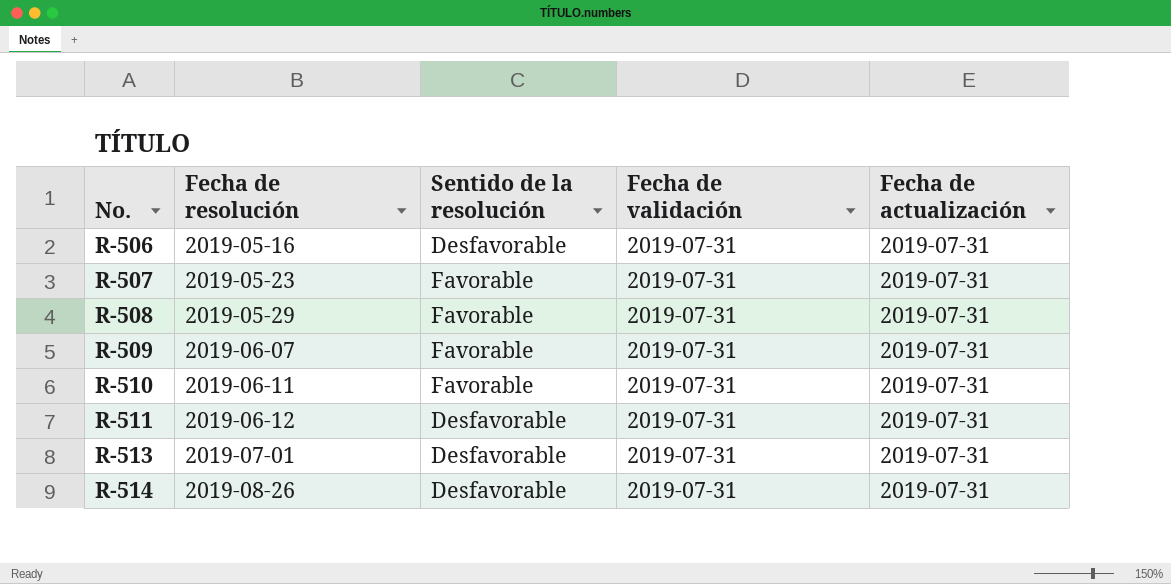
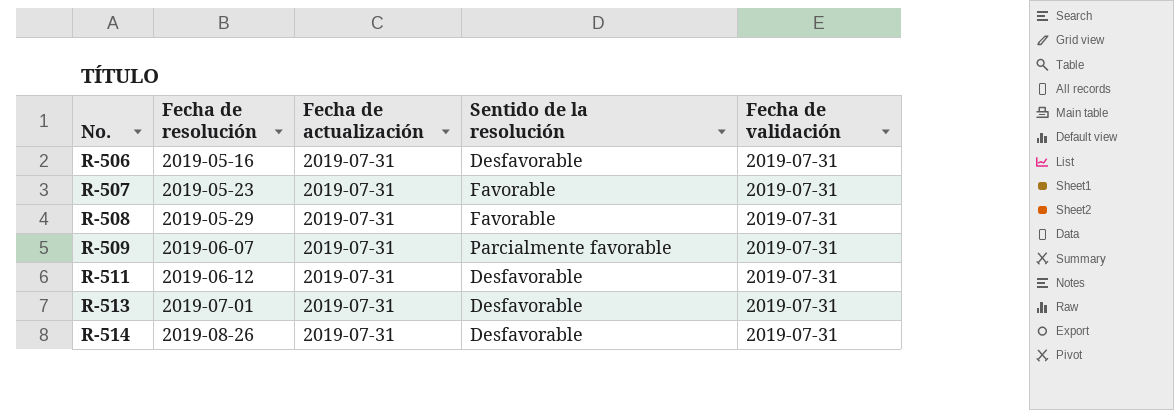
column Fecha de actualización | position: 5 -> 3
row R-510: 2019-06-11 | Favorable | 2019-07-31 | 2019-07-31 -> none
R-509 | Sentido de la resolución: Favorable -> Parcialmente favorable

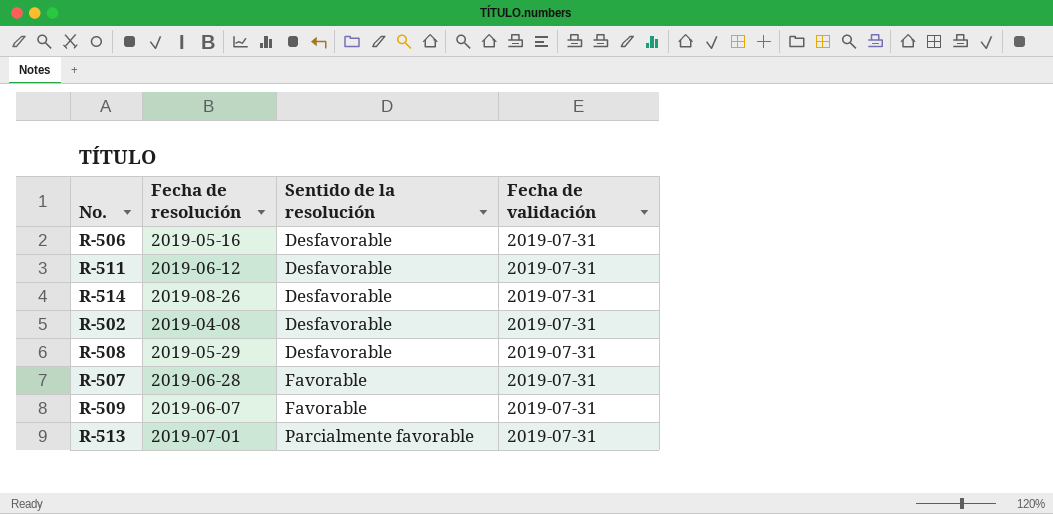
row order: No. ascending -> Sentido de la resolución ascending
column Fecha de actualización | position: 3 -> none
row R-502: none -> 2019-04-08 | Desfavorable | 2019-07-31
R-508 | Sentido de la resolución: Favorable -> Desfavorable
R-507 | Fecha de resolución: 2019-05-23 -> 2019-06-28
R-509 | Sentido de la resolución: Parcialmente favorable -> Favorable
R-513 | Sentido de la resolución: Desfavorable -> Parcialmente favorable

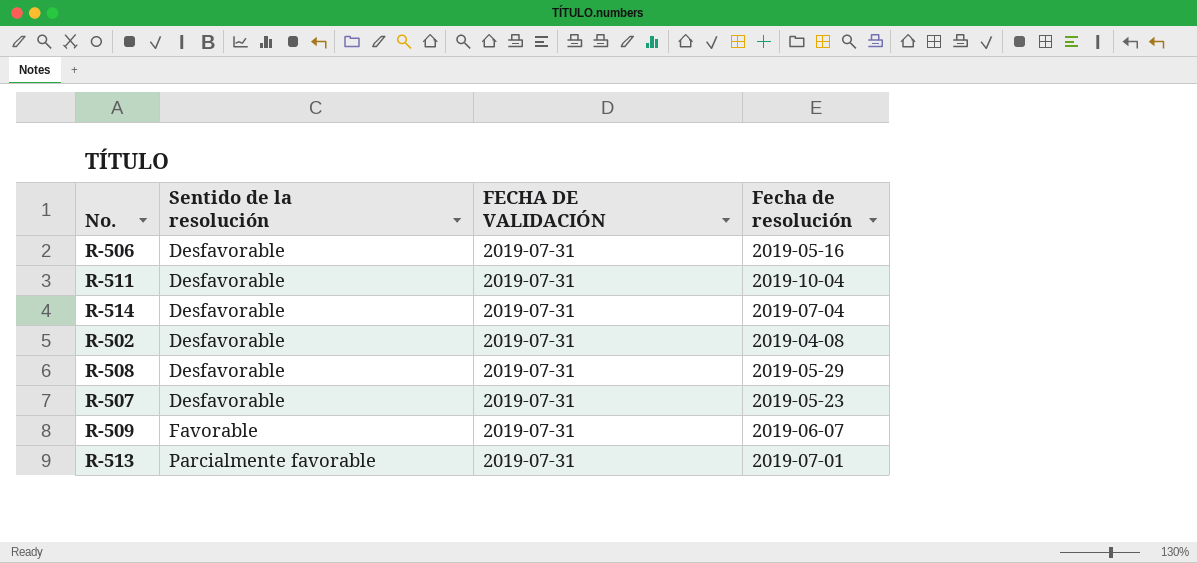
column name: Fecha de validación -> FECHA DE VALIDACIÓN
column Fecha de resolución | position: 2 -> 4
R-511 | Fecha de resolución: 2019-06-12 -> 2019-10-04
R-514 | Fecha de resolución: 2019-08-26 -> 2019-07-04
R-507 | Sentido de la resolución: Favorable -> Desfavorable
R-507 | Fecha de resolución: 2019-06-28 -> 2019-05-23

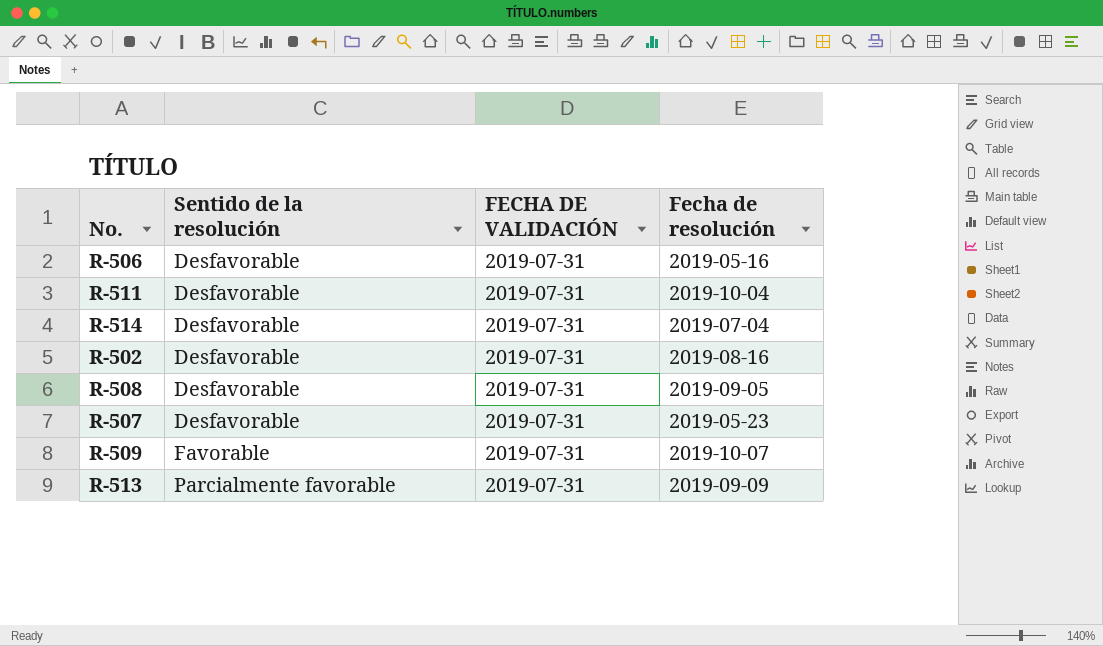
R-502 | Fecha de resolución: 2019-04-08 -> 2019-08-16
R-508 | Fecha de resolución: 2019-05-29 -> 2019-09-05
R-509 | Fecha de resolución: 2019-06-07 -> 2019-10-07
R-513 | Fecha de resolución: 2019-07-01 -> 2019-09-09

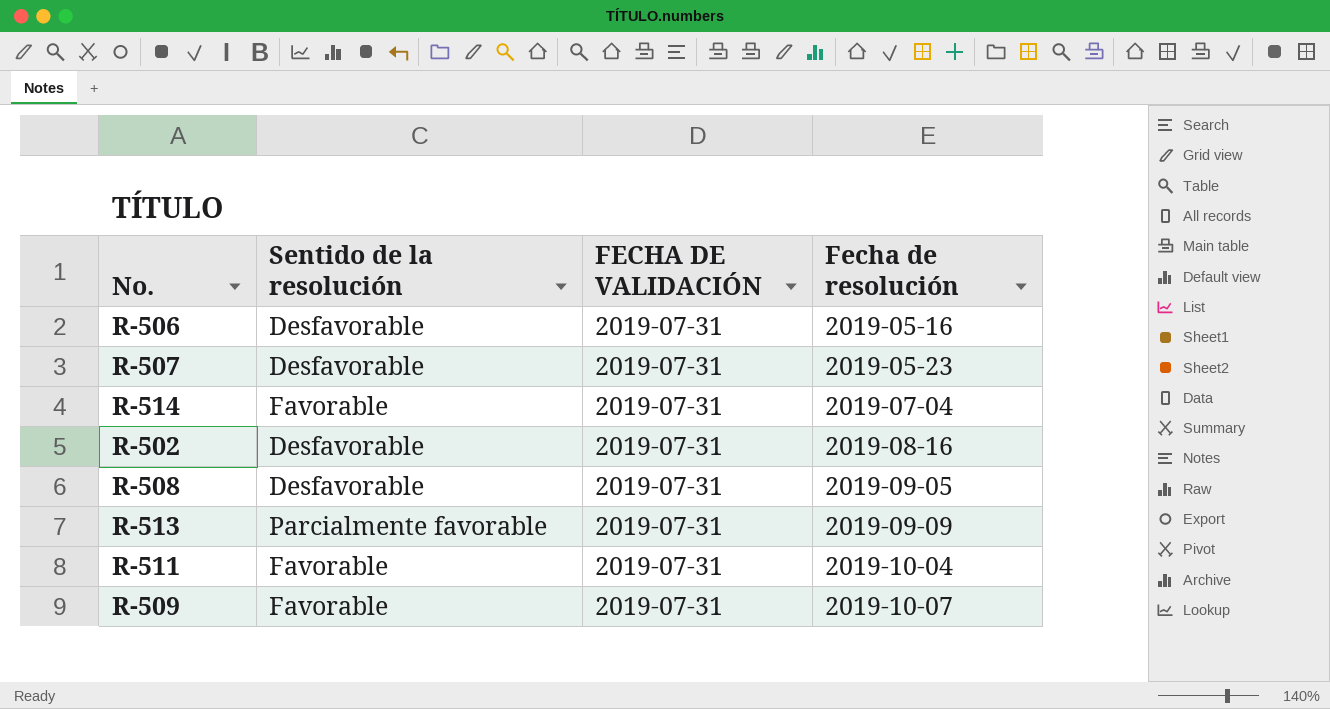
row order: Sentido de la resolución ascending -> Fecha de resolución ascending
R-514 | Sentido de la resolución: Desfavorable -> Favorable
R-511 | Sentido de la resolución: Desfavorable -> Favorable

